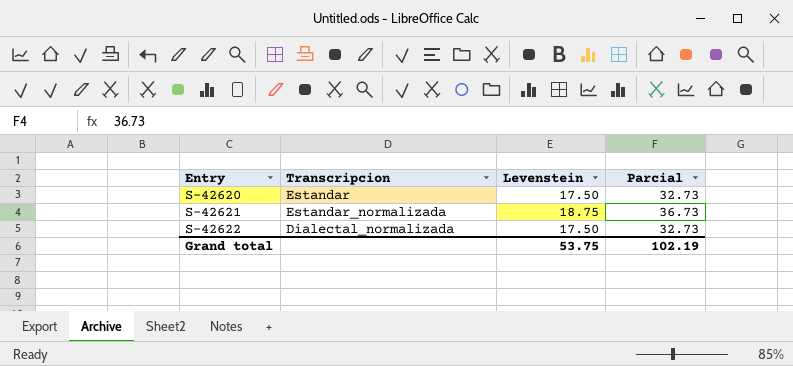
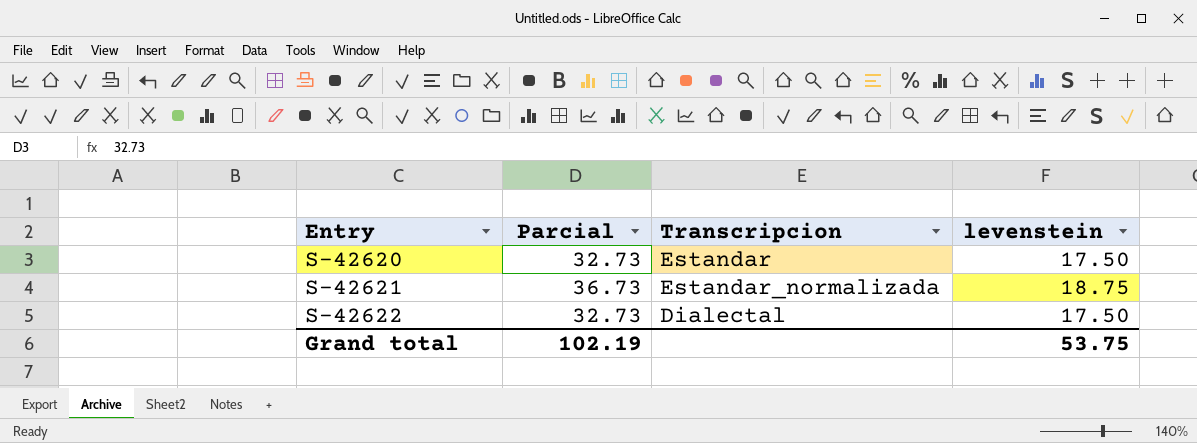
column Parcial | position: 4 -> 2
column name: Levenstein -> levenstein
S-42622 | Transcripcion: Dialectal_normalizada -> Dialectal

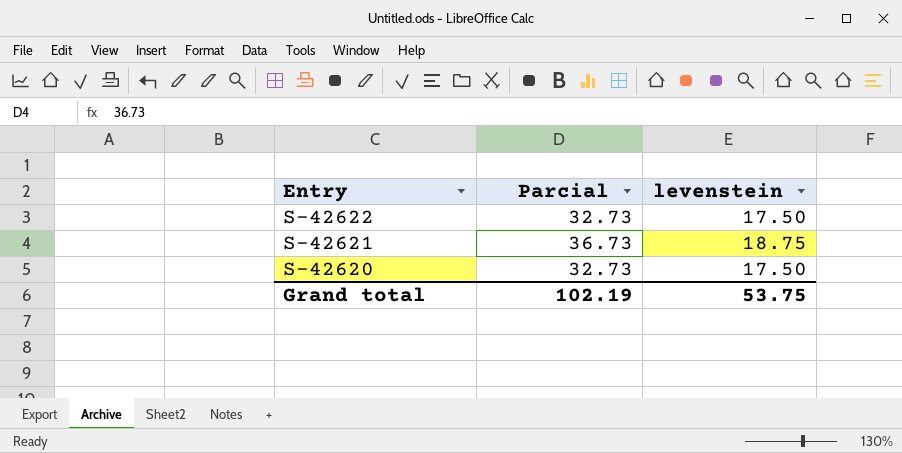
row order: Entry ascending -> Entry descending
column Transcripcion | position: 3 -> none

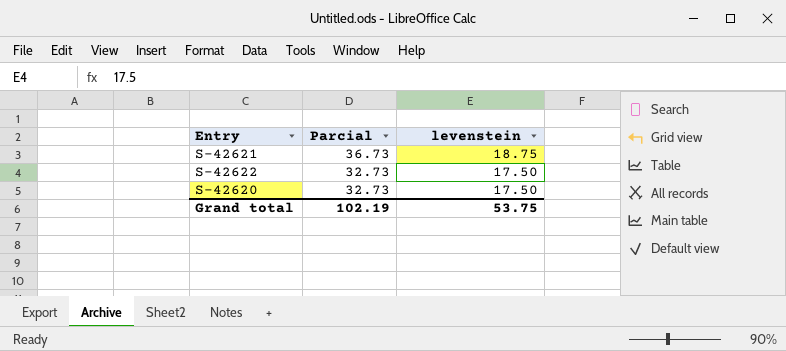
row order: Entry descending -> Parcial descending

